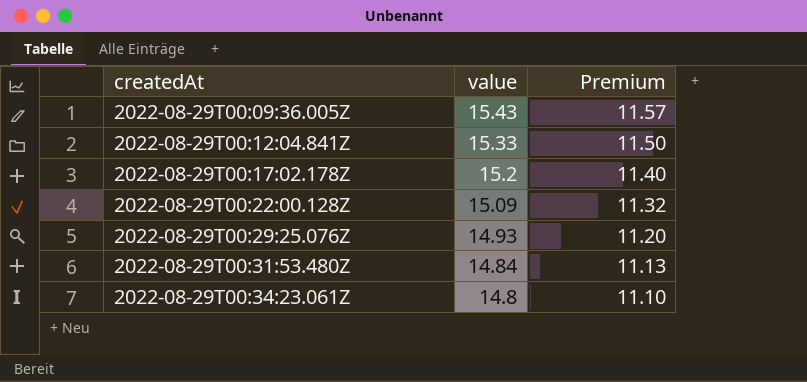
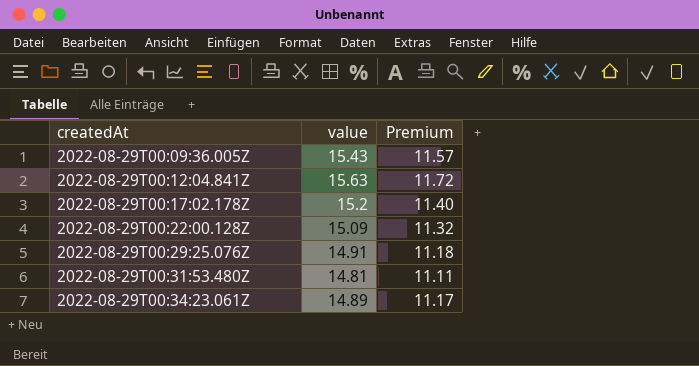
2022-08-29T00:12:04.841Z | value: 15.33 -> 15.63
2022-08-29T00:12:04.841Z | Premium: 11.50 -> 11.72
2022-08-29T00:29:25.076Z | value: 14.93 -> 14.91
2022-08-29T00:29:25.076Z | Premium: 11.20 -> 11.18
2022-08-29T00:31:53.480Z | value: 14.84 -> 14.81
2022-08-29T00:31:53.480Z | Premium: 11.13 -> 11.11
2022-08-29T00:34:23.061Z | value: 14.8 -> 14.89
2022-08-29T00:34:23.061Z | Premium: 11.10 -> 11.17

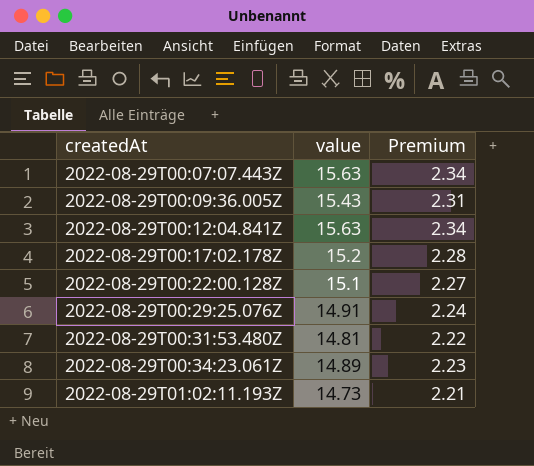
column Premium | formula: [value] * 0.75 -> [value] * 0.15
row 2022-08-29T00:07:07.443Z: none -> 15.63 | 2.34
2022-08-29T00:22:00.128Z | value: 15.09 -> 15.1
row 2022-08-29T01:02:11.193Z: none -> 14.73 | 2.21

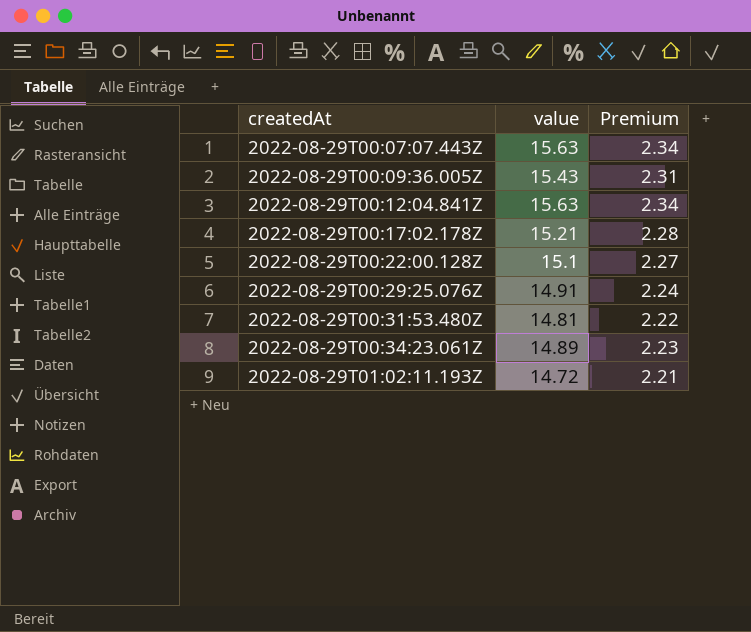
2022-08-29T00:17:02.178Z | value: 15.2 -> 15.21
2022-08-29T01:02:11.193Z | value: 14.73 -> 14.72

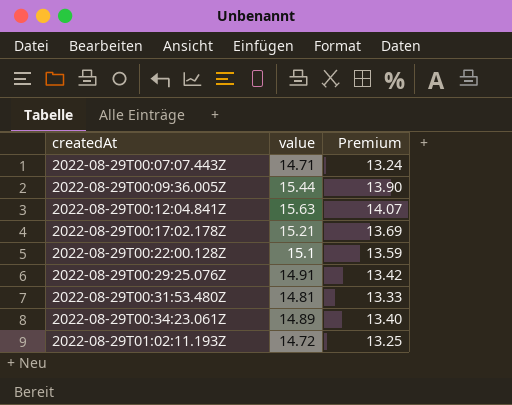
column Premium | formula: [value] * 0.15 -> [value] * 0.9
2022-08-29T00:07:07.443Z | value: 15.63 -> 14.71
2022-08-29T00:09:36.005Z | value: 15.43 -> 15.44

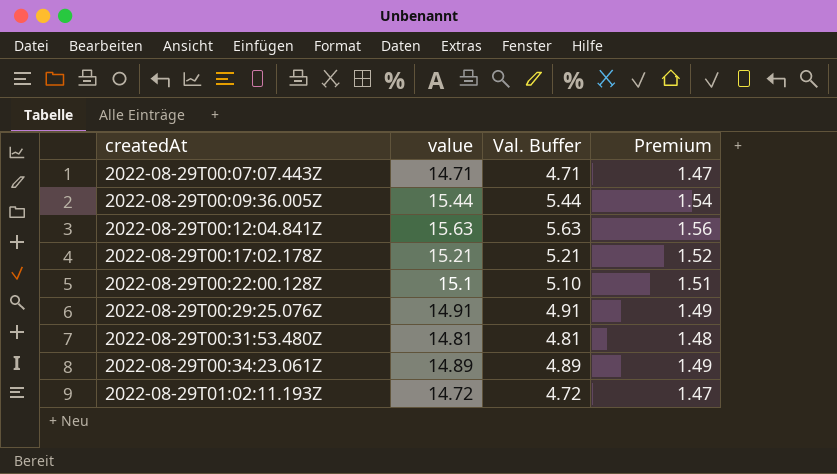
column Val. Buffer | formula: none -> [value] - 10
column Premium | formula: [value] * 0.9 -> [value] * 0.1

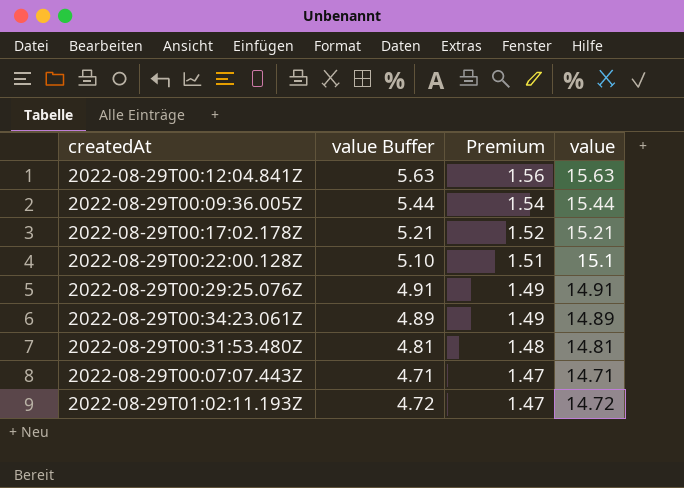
row order: createdAt ascending -> Premium descending
column name: Val. Buffer -> value Buffer
column value | position: 2 -> 4

